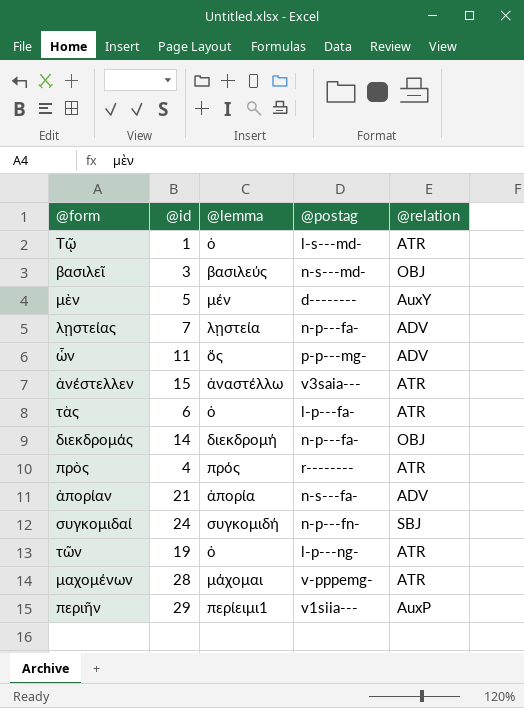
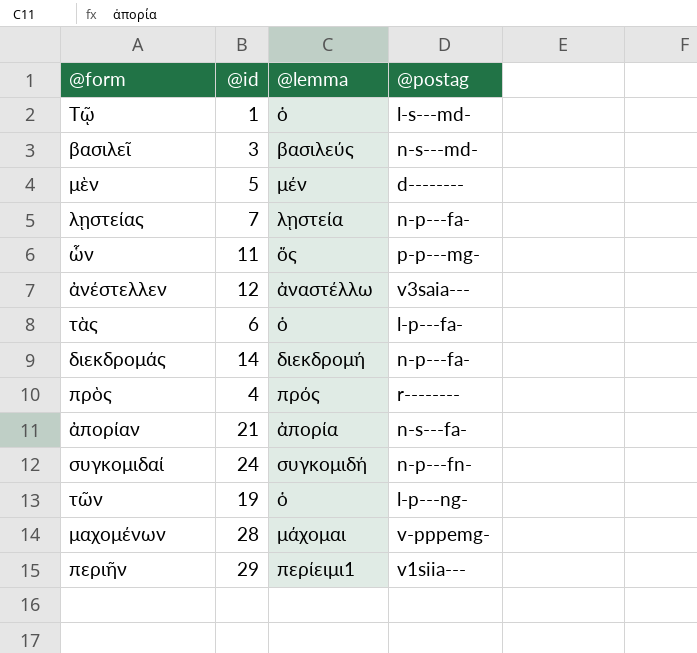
column @relation | position: 5 -> none
ἀνέστελλεν | @id: 15 -> 12

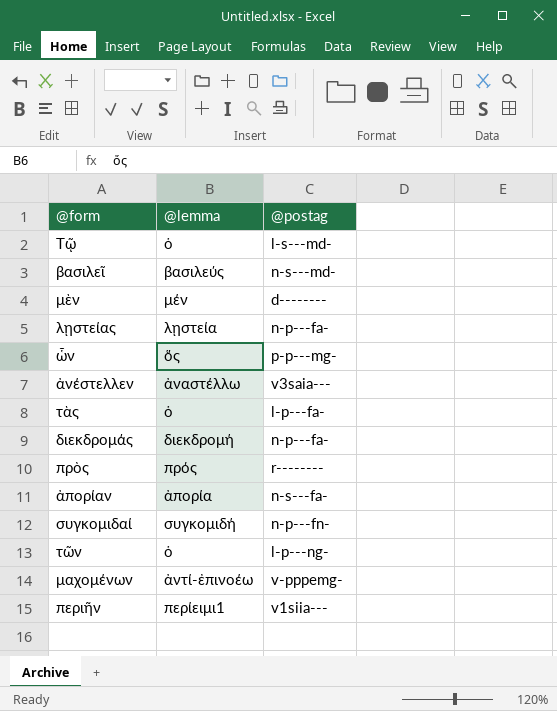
column @id | position: 2 -> none
μαχομένων | @lemma: μάχομαι -> ἀντί-ἐπινοέω

